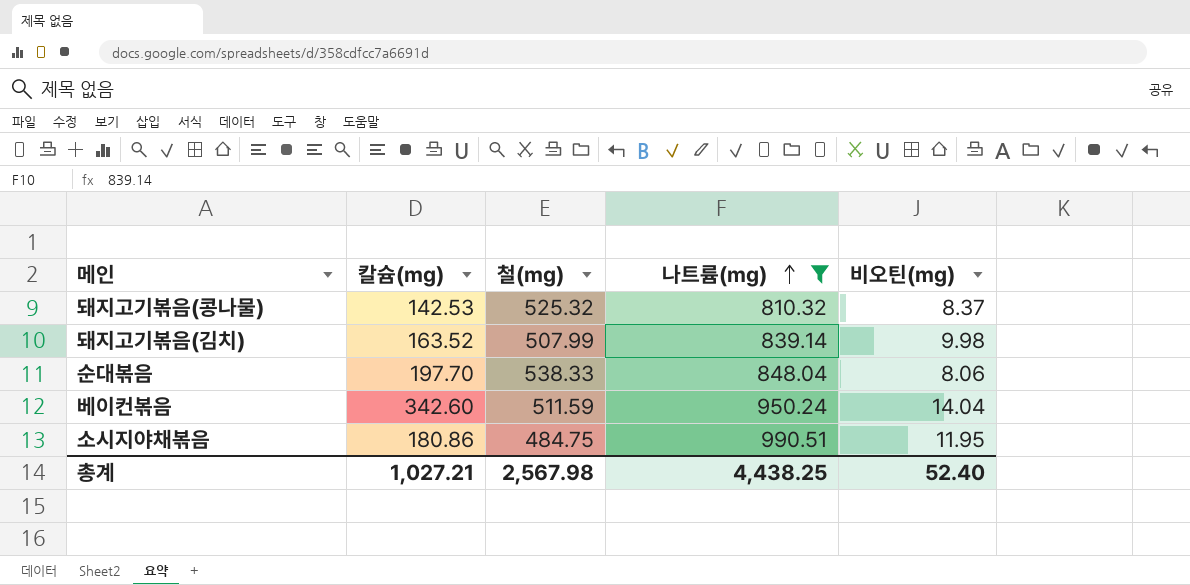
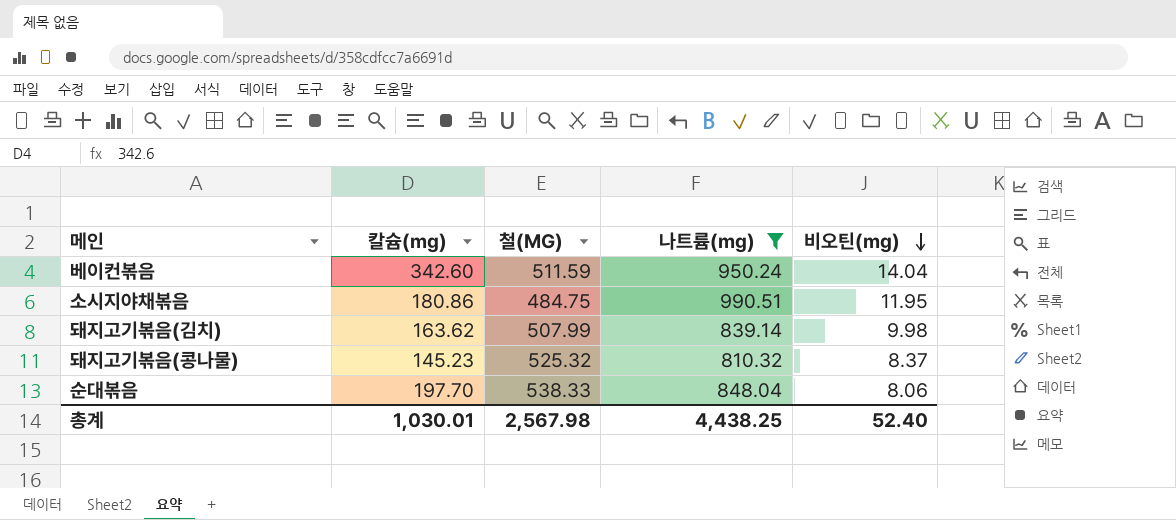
row order: 나트륨(mg) ascending -> 비오틴(mg) descending
column name: 철(mg) -> 철(MG)
돼지고기볶음(김치) | 칼슘(mg): 163.52 -> 163.62
돼지고기볶음(콩나물) | 칼슘(mg): 142.53 -> 145.23
총계 | 칼슘(mg): 1,027.21 -> 1,030.01

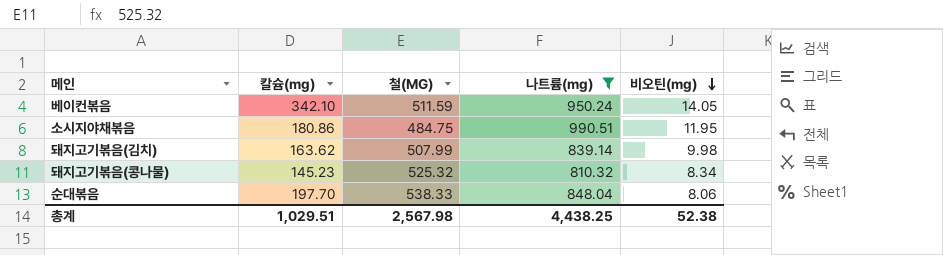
베이컨볶음 | 칼슘(mg): 342.60 -> 342.10
베이컨볶음 | 비오틴(mg): 14.04 -> 14.05
돼지고기볶음(콩나물) | 비오틴(mg): 8.37 -> 8.34
총계 | 칼슘(mg): 1,030.01 -> 1,029.51
총계 | 비오틴(mg): 52.40 -> 52.38

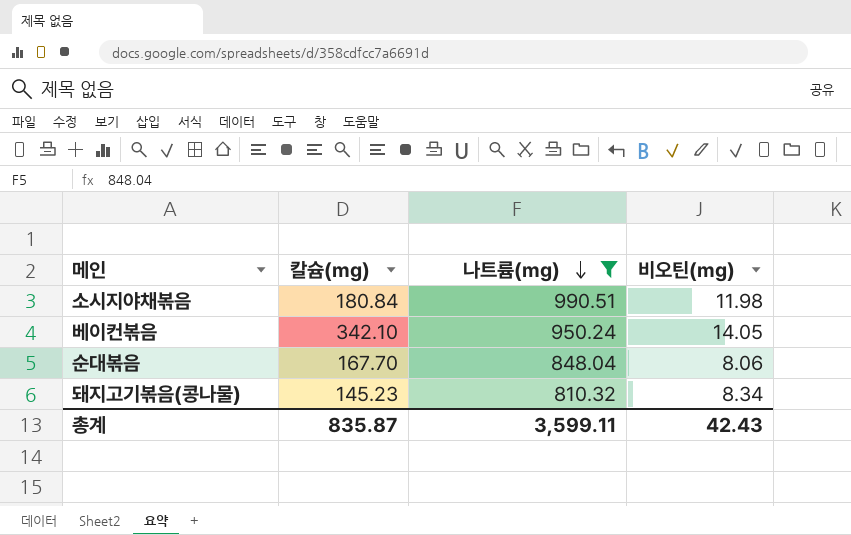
row order: 비오틴(mg) descending -> 나트륨(mg) descending
column 철(MG) | position: 3 -> none
row 돼지고기볶음(김치): 163.62 | 507.99 | 839.14 | 9.98 -> none
소시지야채볶음 | 칼슘(mg): 180.86 -> 180.84
소시지야채볶음 | 비오틴(mg): 11.95 -> 11.98
순대볶음 | 칼슘(mg): 197.70 -> 167.70
총계 | 칼슘(mg): 1,029.51 -> 835.87
총계 | 나트륨(mg): 4,438.25 -> 3,599.11
총계 | 비오틴(mg): 52.38 -> 42.43

